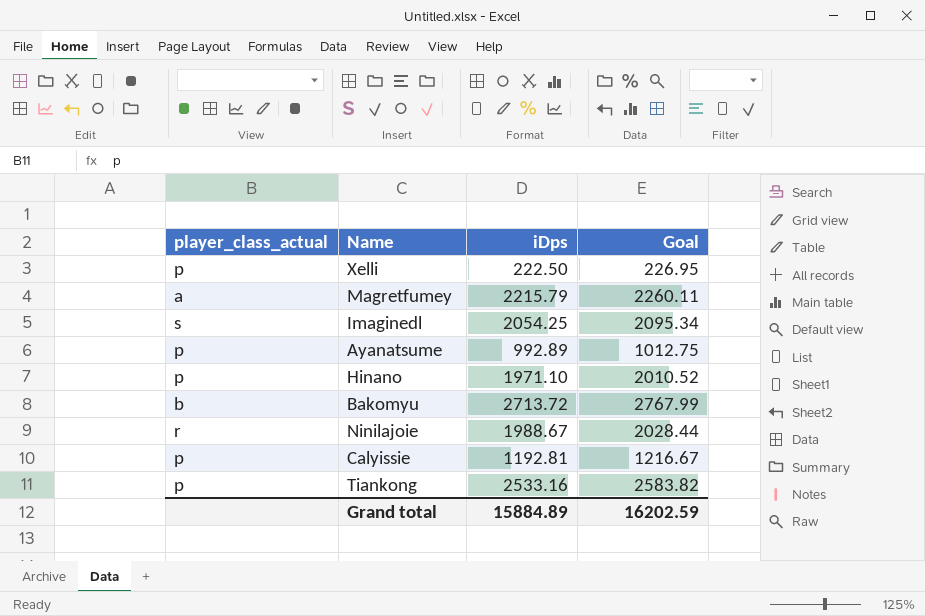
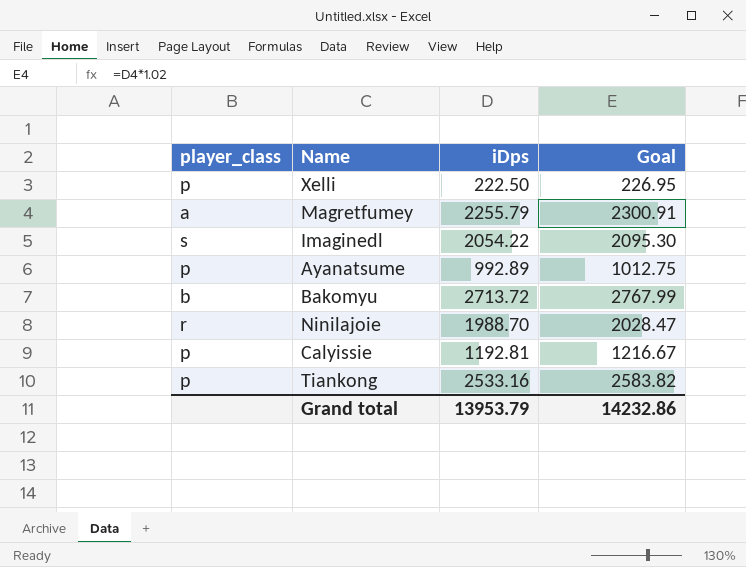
column name: player_class_actual -> player_class
row Hinano: p | 1971.10 | 2010.52 -> none
Magretfumey | iDps: 2215.79 -> 2255.79
Magretfumey | Goal: 2260.11 -> 2300.91
Imaginedl | iDps: 2054.25 -> 2054.22
Imaginedl | Goal: 2095.34 -> 2095.30
Ninilajoie | iDps: 1988.67 -> 1988.70
Ninilajoie | Goal: 2028.44 -> 2028.47
Grand total | iDps: 15884.89 -> 13953.79
Grand total | Goal: 16202.59 -> 14232.86

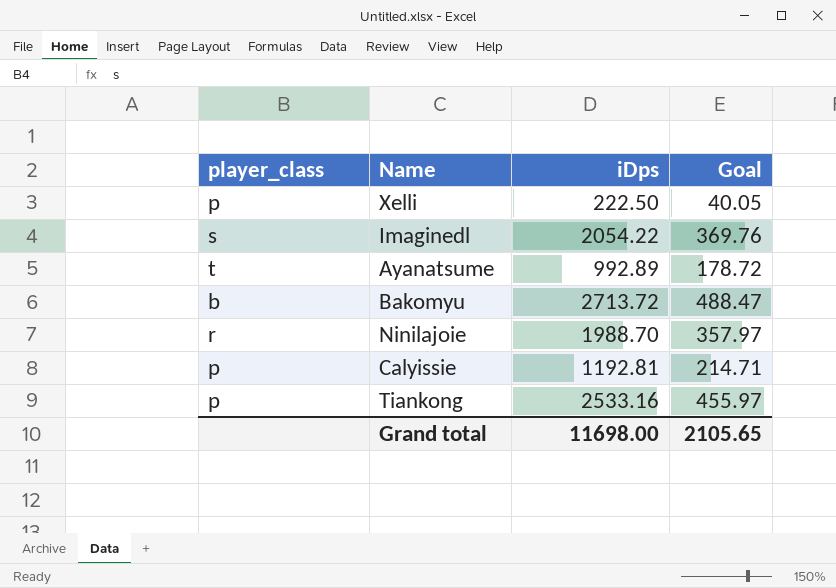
column Goal | formula: [iDps] * 1.02 -> [iDps] * 0.18
row Magretfumey: a | 2255.79 | 2300.91 -> none
Ayanatsume | player_class: p -> t
Grand total | iDps: 13953.79 -> 11698.00
Grand total | Goal: 14232.86 -> 2105.65

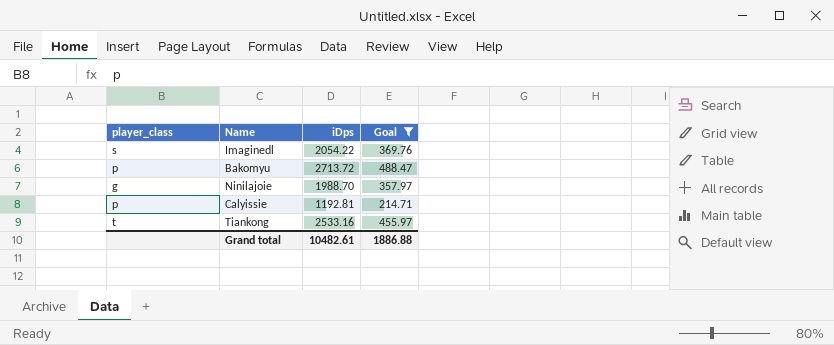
filter: none -> Goal >= 214.71
Bakomyu | player_class: b -> p
Ninilajoie | player_class: r -> g
Tiankong | player_class: p -> t
Grand total | iDps: 11698.00 -> 10482.61
Grand total | Goal: 2105.65 -> 1886.88

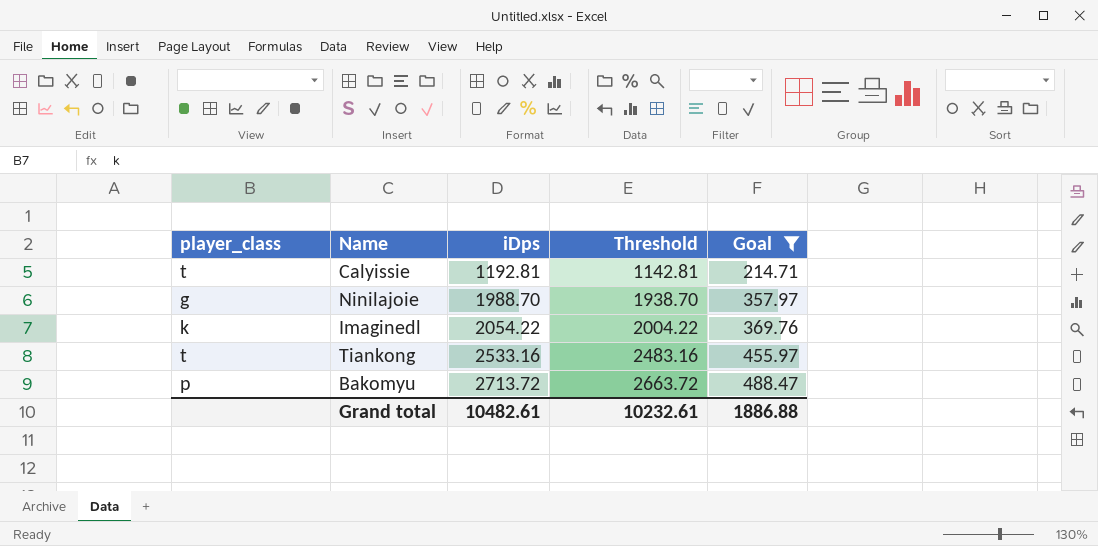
row order: none -> iDps ascending
column Threshold | formula: none -> [iDps] - 50
Calyissie | player_class: p -> t
Imaginedl | player_class: s -> k

